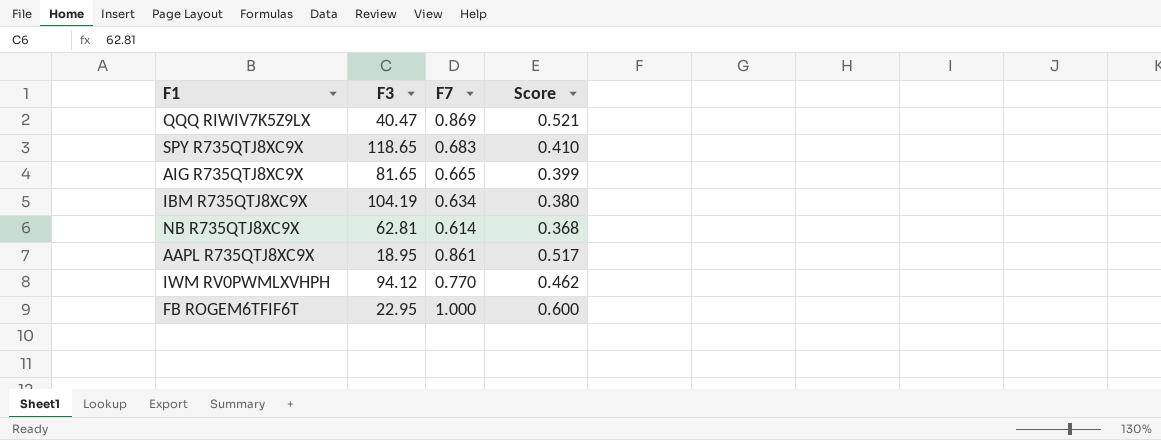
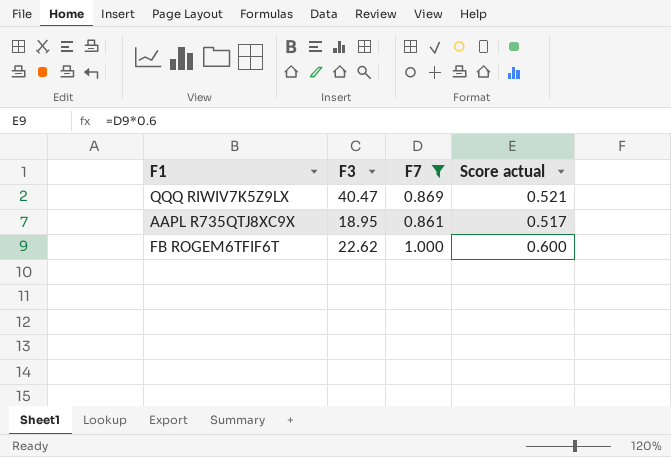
filter: none -> F7 >= 0.861
column name: Score -> Score actual
FB ROGEM6TFIF6T | F3: 22.95 -> 22.62

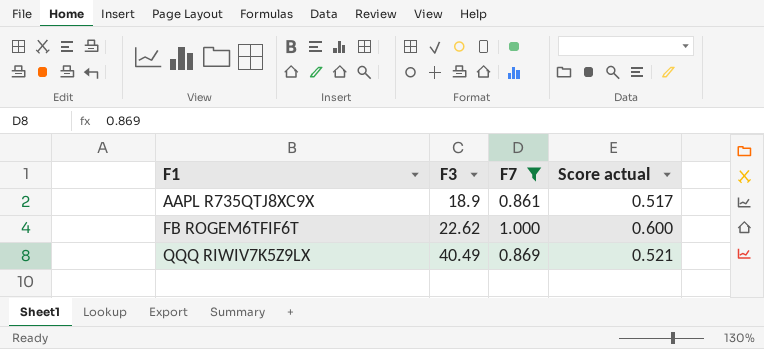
row order: none -> F1 ascending
AAPL R735QTJ8XC9X | F3: 18.95 -> 18.9
QQQ RIWIV7K5Z9LX | F3: 40.47 -> 40.49

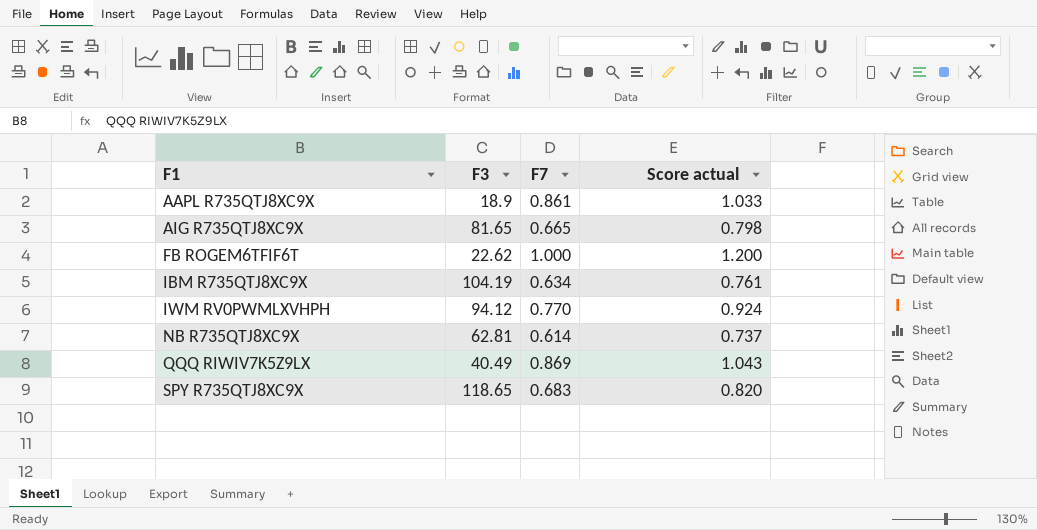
filter: F7 >= 0.861 -> none
column Score actual | formula: [F7] * 0.6 -> [F7] * 1.2

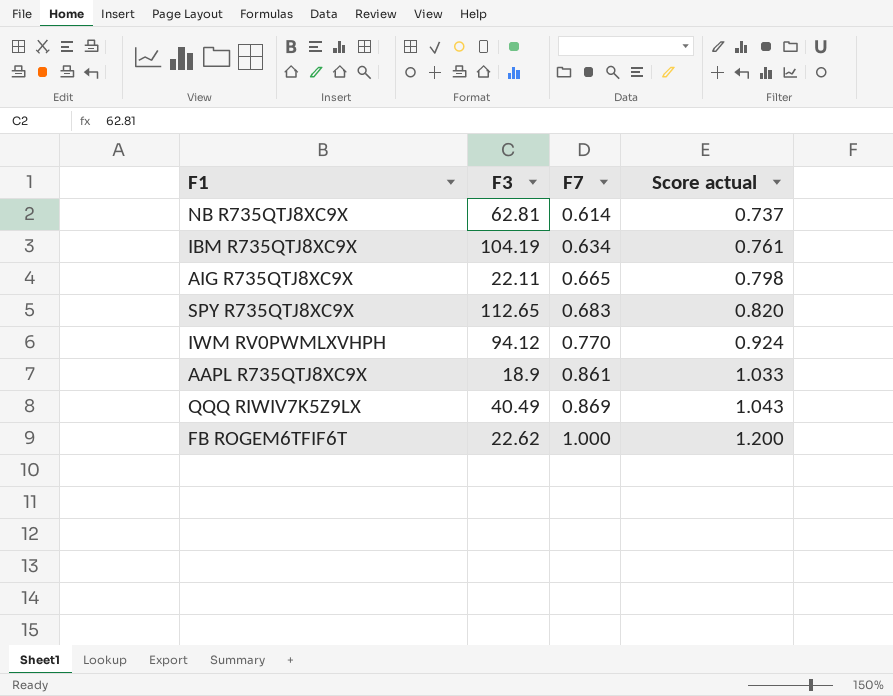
row order: F1 ascending -> F7 ascending
AIG R735QTJ8XC9X | F3: 81.65 -> 22.11
SPY R735QTJ8XC9X | F3: 118.65 -> 112.65

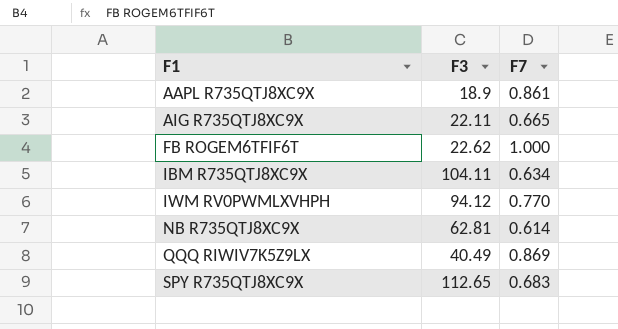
row order: F7 ascending -> F1 ascending
column Score actual | formula: [F7] * 1.2 -> none
IBM R735QTJ8XC9X | F3: 104.19 -> 104.11

